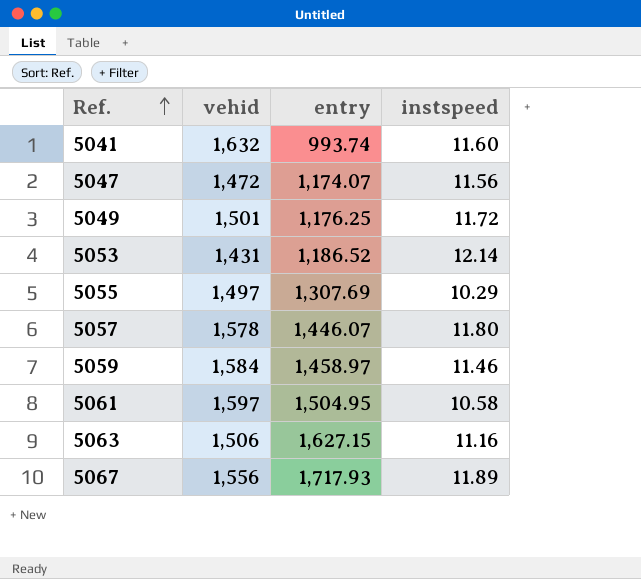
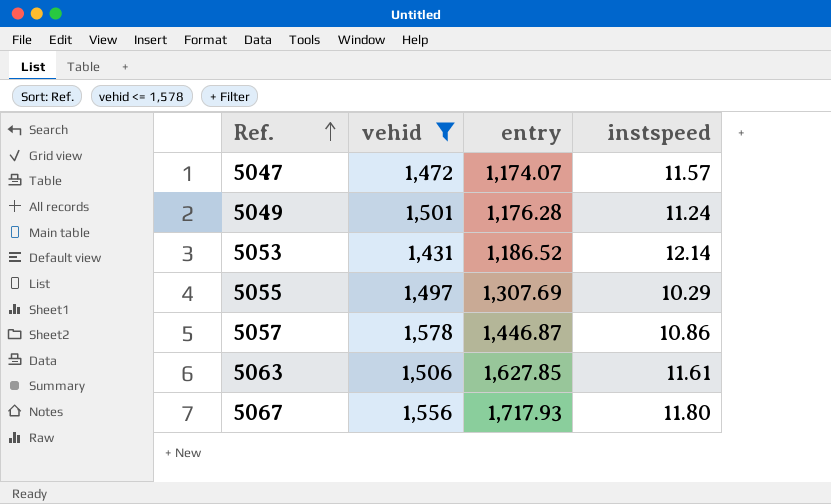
filter: none -> vehid <= 1,578
5047 | instspeed: 11.56 -> 11.57
5049 | entry: 1,176.25 -> 1,176.28
5049 | instspeed: 11.72 -> 11.24
5057 | entry: 1,446.07 -> 1,446.87
5057 | instspeed: 11.80 -> 10.86
5063 | entry: 1,627.15 -> 1,627.85
5063 | instspeed: 11.16 -> 11.61
5067 | instspeed: 11.89 -> 11.80

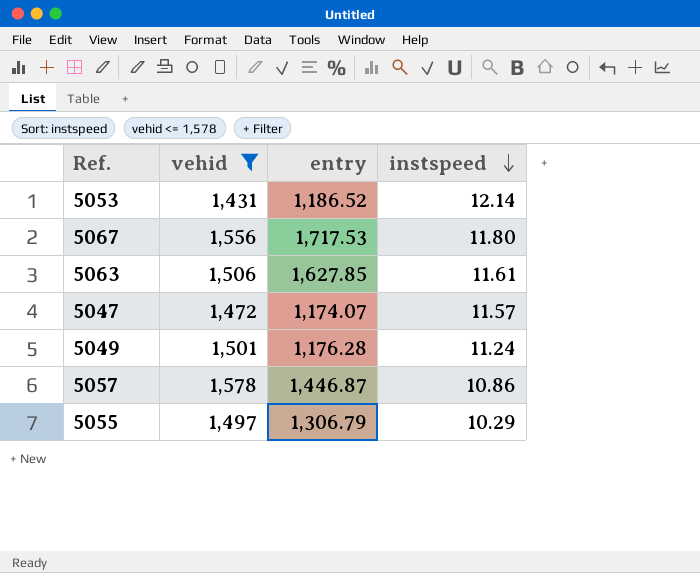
row order: Ref. ascending -> instspeed descending
5067 | entry: 1,717.93 -> 1,717.53
5055 | entry: 1,307.69 -> 1,306.79

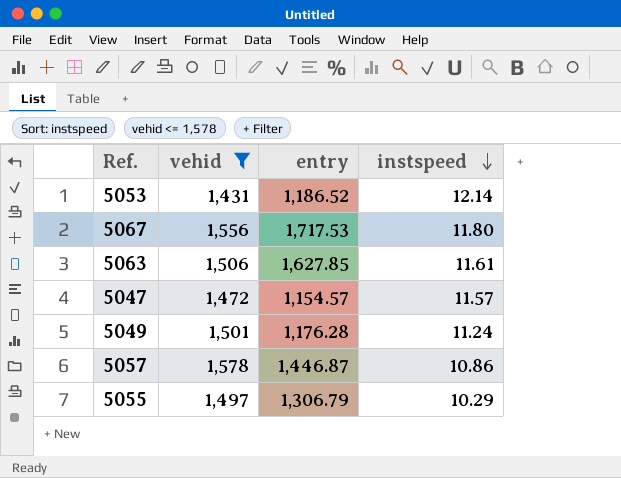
5047 | entry: 1,174.07 -> 1,154.57

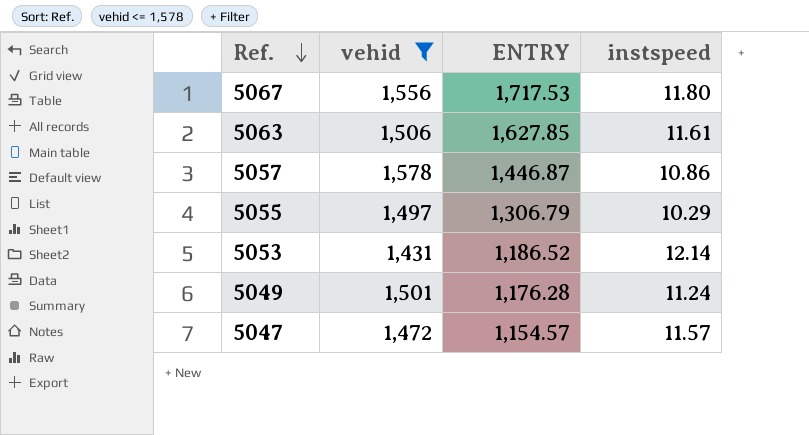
row order: instspeed descending -> Ref. descending
column name: entry -> ENTRY

